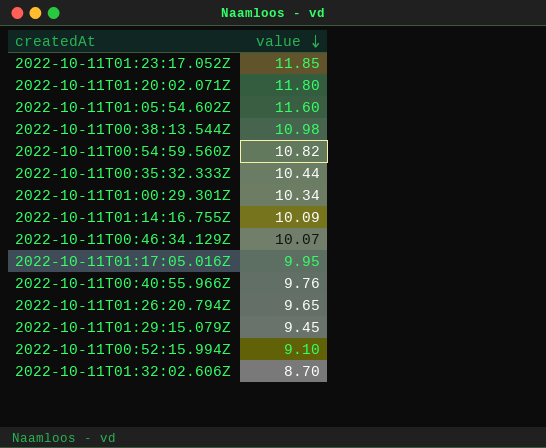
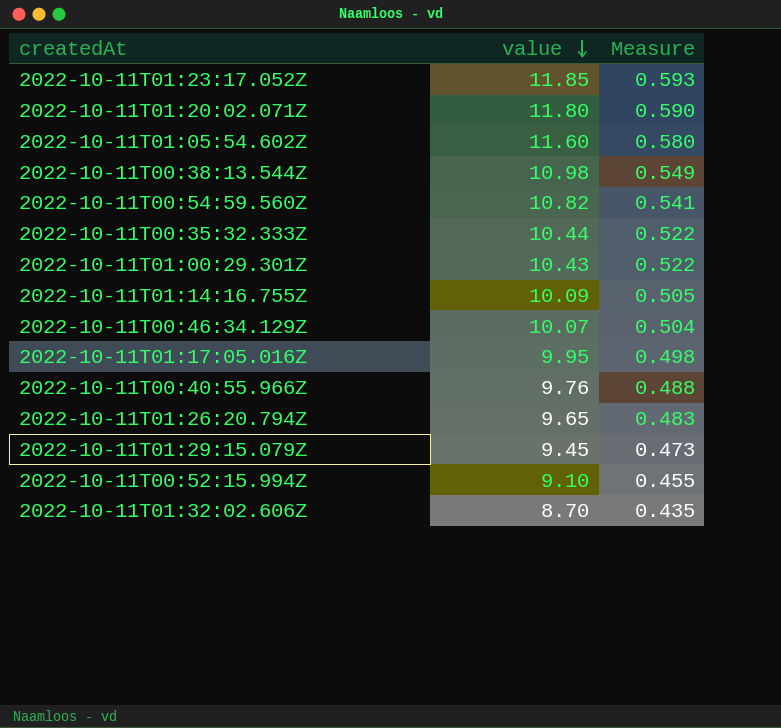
column Measure | formula: none -> [value] * 0.05
2022-10-11T01:00:29.301Z | value: 10.34 -> 10.43

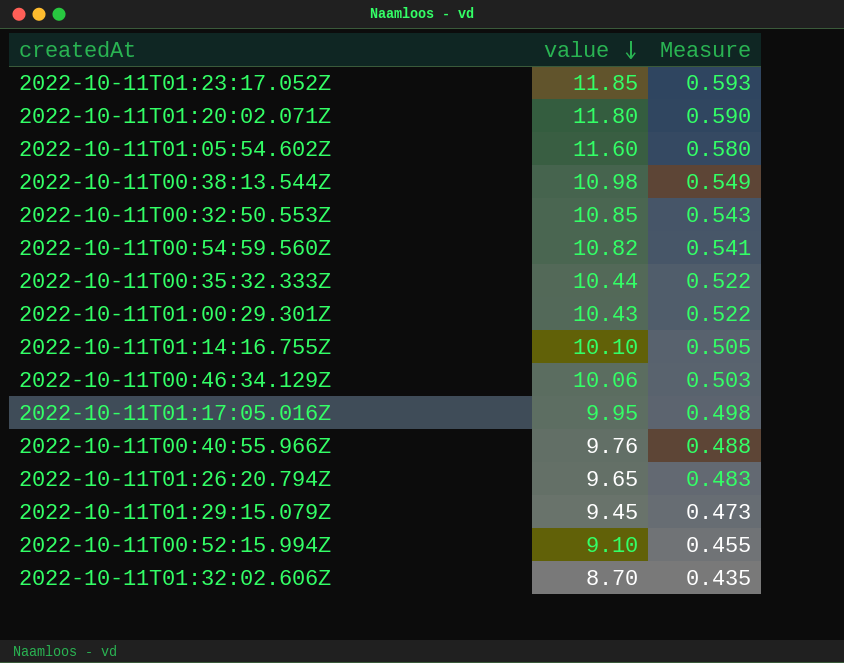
row 2022-10-11T00:32:50.553Z: none -> 10.85 | 0.543
2022-10-11T01:14:16.755Z | value: 10.09 -> 10.10
2022-10-11T00:46:34.129Z | value: 10.07 -> 10.06
2022-10-11T00:46:34.129Z | Measure: 0.504 -> 0.503

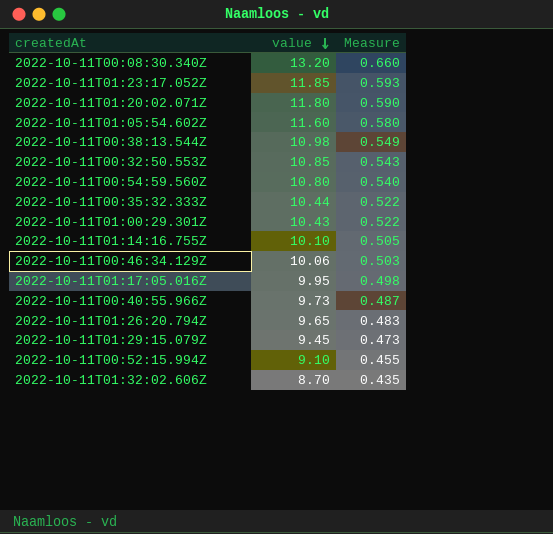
row 2022-10-11T00:08:30.340Z: none -> 13.20 | 0.660
2022-10-11T00:54:59.560Z | value: 10.82 -> 10.80
2022-10-11T00:54:59.560Z | Measure: 0.541 -> 0.540
2022-10-11T00:40:55.966Z | value: 9.76 -> 9.73
2022-10-11T00:40:55.966Z | Measure: 0.488 -> 0.487

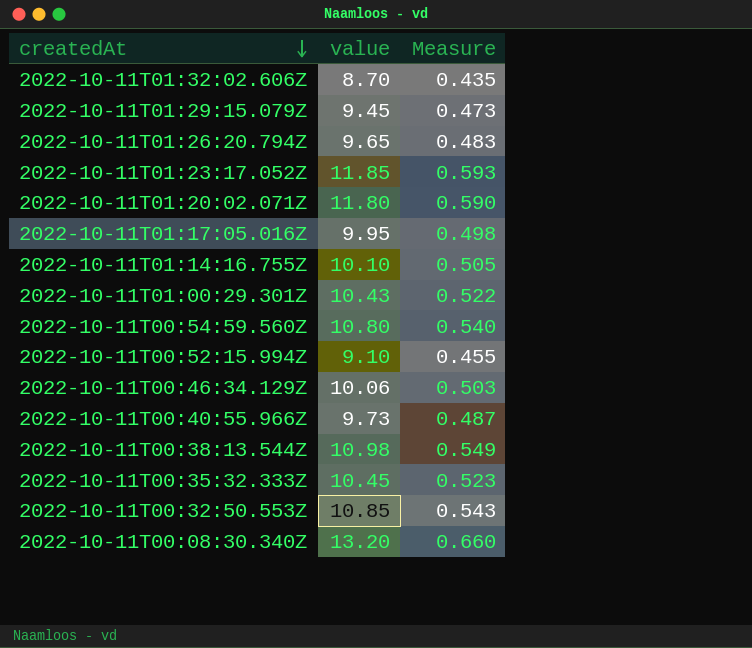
row order: value descending -> createdAt descending
row 2022-10-11T01:05:54.602Z: 11.60 | 0.580 -> none
2022-10-11T00:35:32.333Z | value: 10.44 -> 10.45
2022-10-11T00:35:32.333Z | Measure: 0.522 -> 0.523

